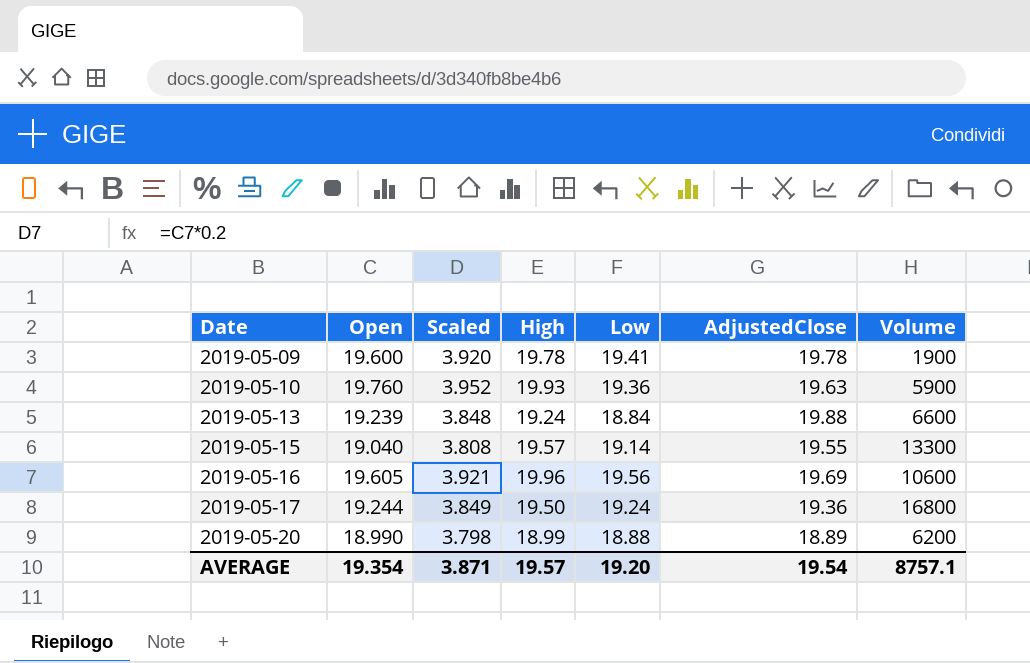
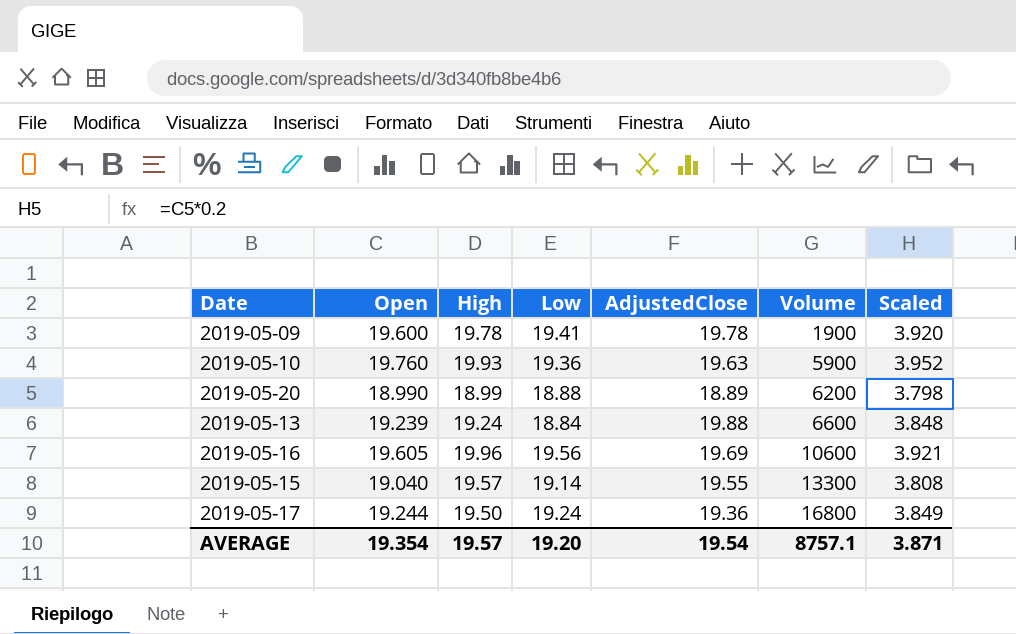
row order: Date ascending -> Volume ascending
column Scaled | position: 3 -> 7

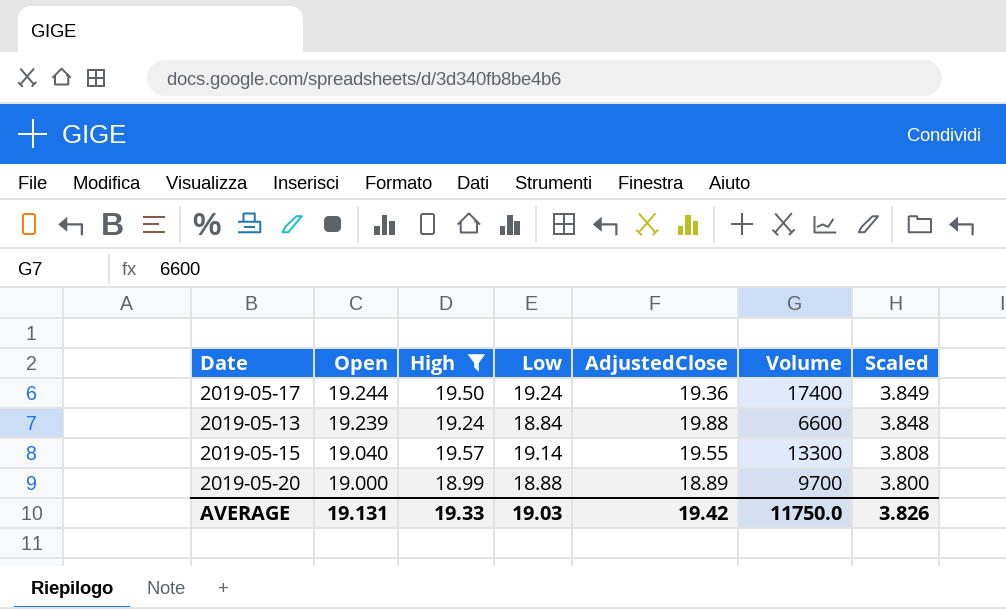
filter: none -> High <= 19.57
row order: Volume ascending -> Open descending
2019-05-17 | Volume: 16800 -> 17400
2019-05-20 | Open: 18.990 -> 19.000
2019-05-20 | Volume: 6200 -> 9700
2019-05-20 | Scaled: 3.798 -> 3.800
AVERAGE | Open: 19.354 -> 19.131
AVERAGE | High: 19.57 -> 19.33
AVERAGE | Low: 19.20 -> 19.03
AVERAGE | AdjustedClose: 19.54 -> 19.42
AVERAGE | Volume: 8757.1 -> 11750.0
AVERAGE | Scaled: 3.871 -> 3.826

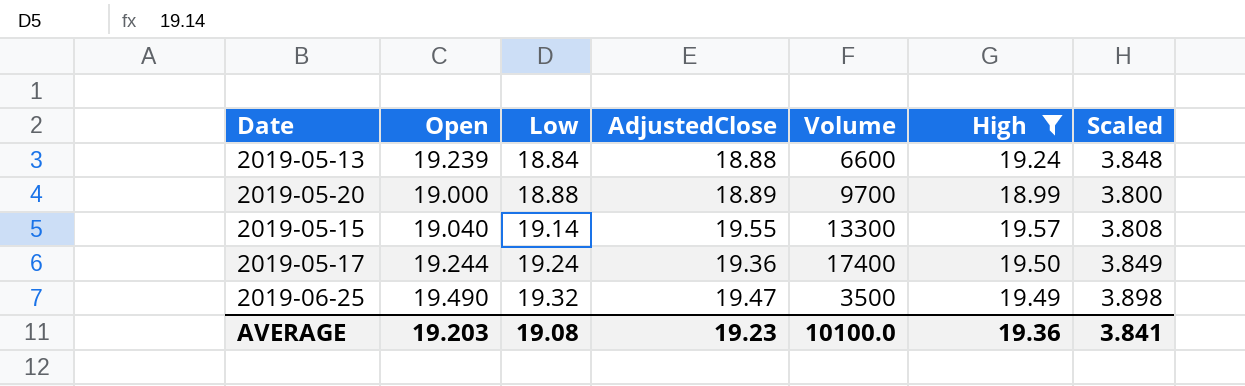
row order: Open descending -> Low ascending
column High | position: 3 -> 6
2019-05-13 | AdjustedClose: 19.88 -> 18.88
row 2019-06-25: none -> 19.490 | 19.32 | 19.47 | 3500 | 19.49 | 3.898
AVERAGE | Open: 19.131 -> 19.203
AVERAGE | Low: 19.03 -> 19.08
AVERAGE | AdjustedClose: 19.42 -> 19.23
AVERAGE | Volume: 11750.0 -> 10100.0
AVERAGE | High: 19.33 -> 19.36
AVERAGE | Scaled: 3.826 -> 3.841

